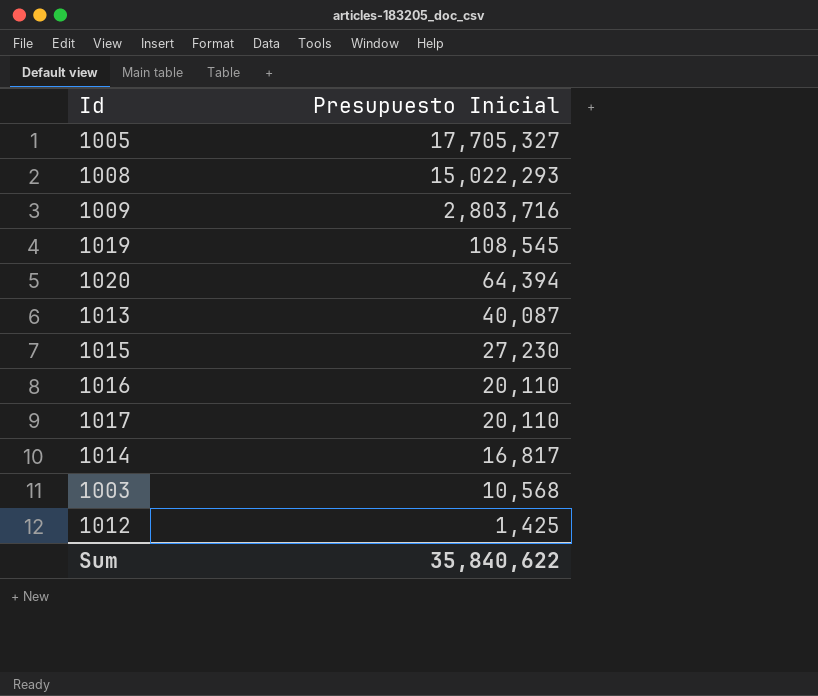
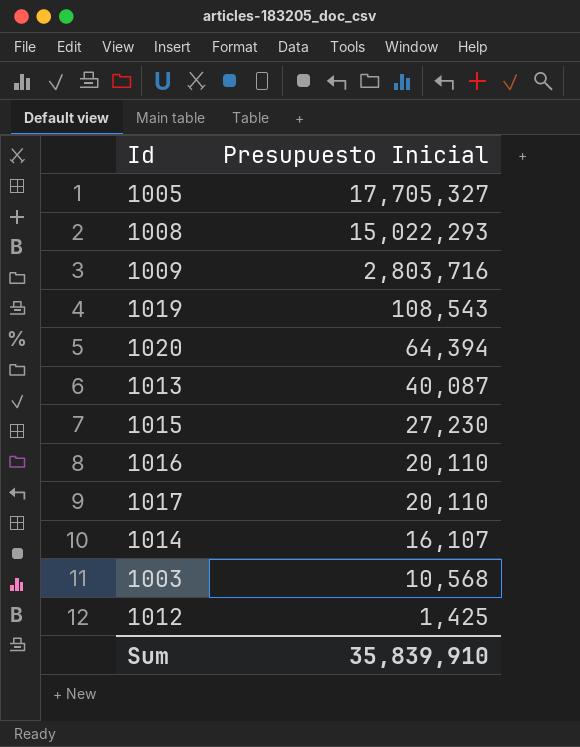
1019 | Presupuesto Inicial: 108,545 -> 108,543
1014 | Presupuesto Inicial: 16,817 -> 16,107
Sum | Presupuesto Inicial: 35,840,622 -> 35,839,910

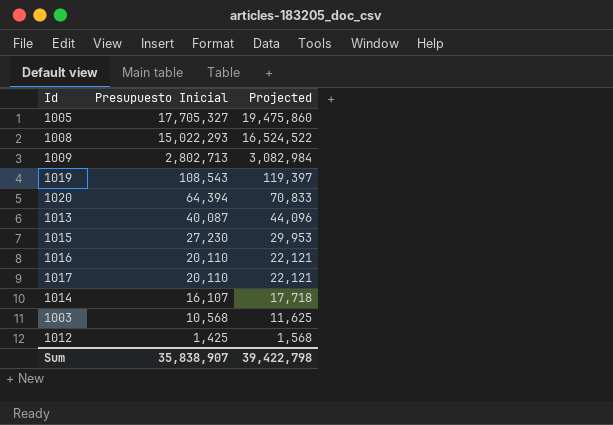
column Projected | formula: none -> [Presupuesto Inicial] * 1.1
1009 | Presupuesto Inicial: 2,803,716 -> 2,802,713
Sum | Presupuesto Inicial: 35,839,910 -> 35,838,907

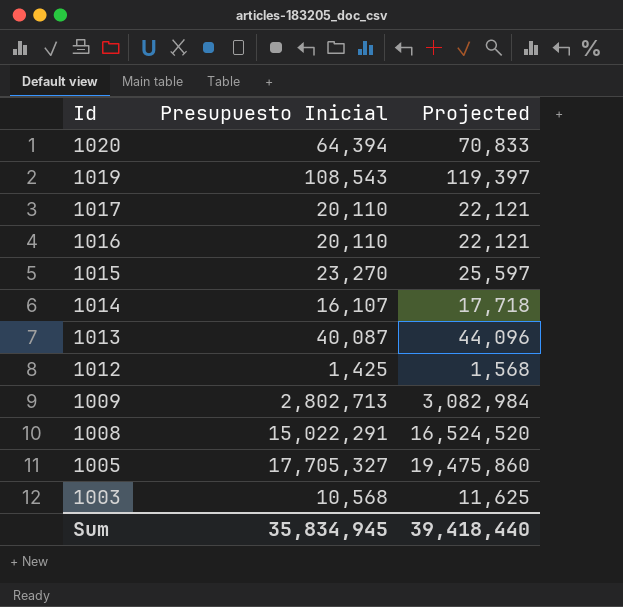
row order: Presupuesto Inicial descending -> Id descending
1015 | Presupuesto Inicial: 27,230 -> 23,270
1015 | Projected: 29,953 -> 25,597
1008 | Presupuesto Inicial: 15,022,293 -> 15,022,291
1008 | Projected: 16,524,522 -> 16,524,520
Sum | Presupuesto Inicial: 35,838,907 -> 35,834,945
Sum | Projected: 39,422,798 -> 39,418,440

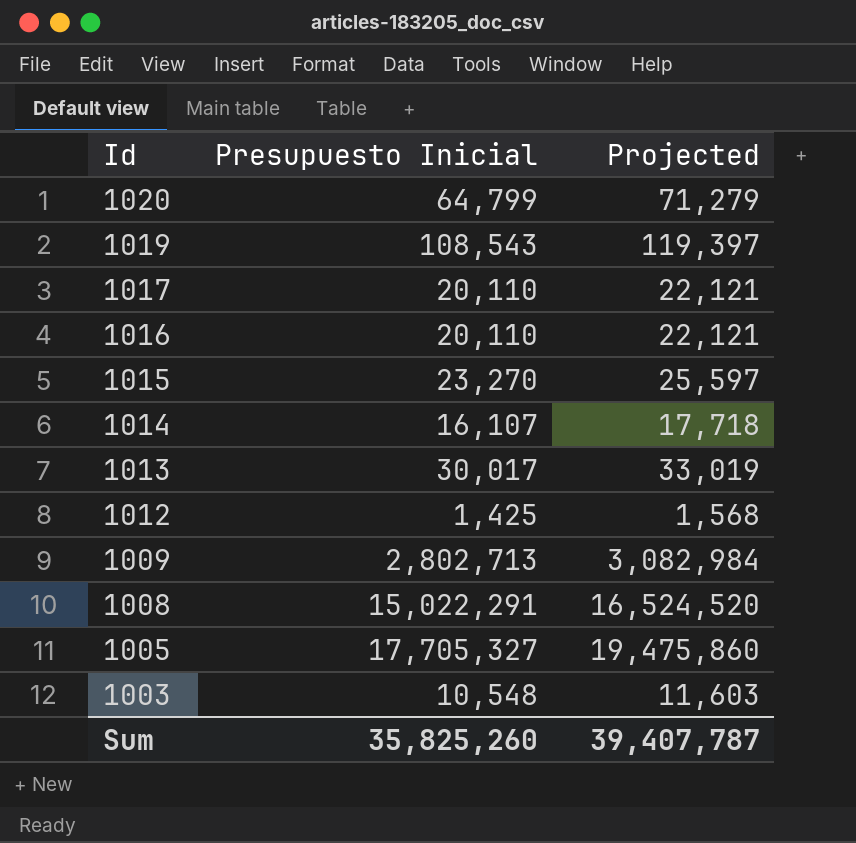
1020 | Presupuesto Inicial: 64,394 -> 64,799
1020 | Projected: 70,833 -> 71,279
1013 | Presupuesto Inicial: 40,087 -> 30,017
1013 | Projected: 44,096 -> 33,019
1003 | Presupuesto Inicial: 10,568 -> 10,548
1003 | Projected: 11,625 -> 11,603
Sum | Presupuesto Inicial: 35,834,945 -> 35,825,260
Sum | Projected: 39,418,440 -> 39,407,787

